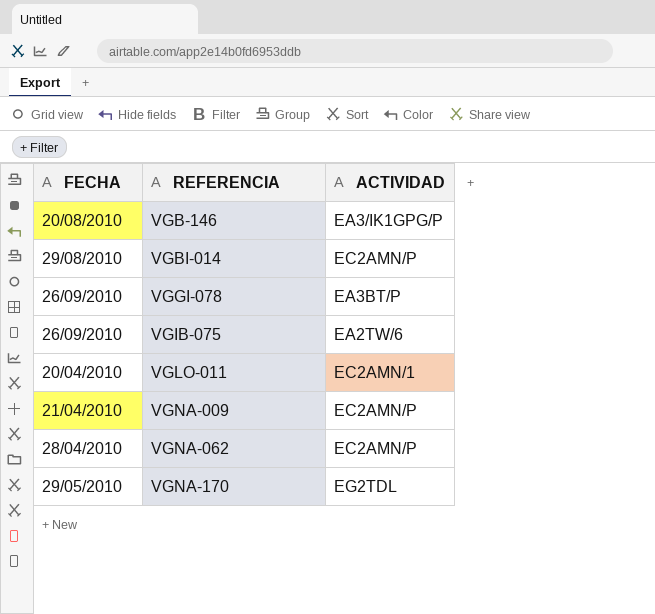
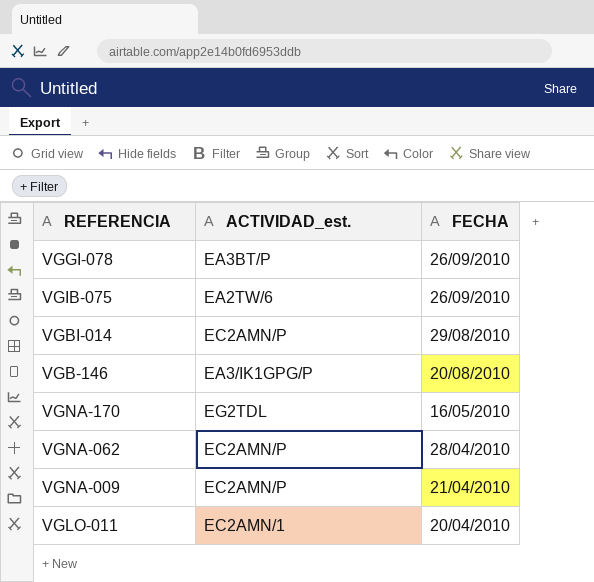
row order: REFERENCIA ascending -> FECHA descending
column name: ACTIVIDAD -> ACTIVIDAD_est.
column FECHA | position: 1 -> 3
VGNA-170 | FECHA: 29/05/2010 -> 16/05/2010

